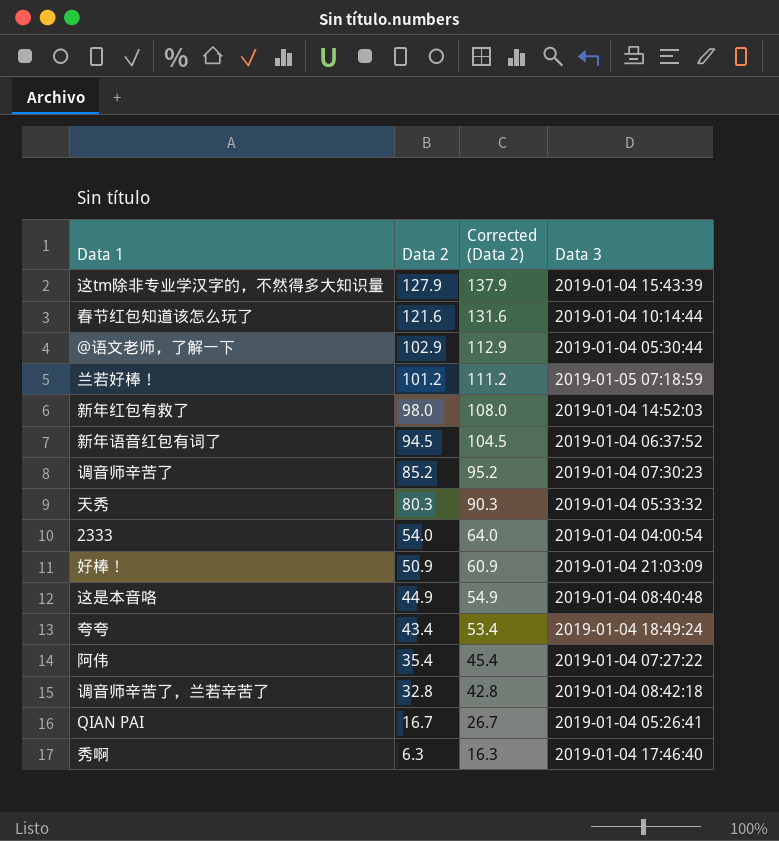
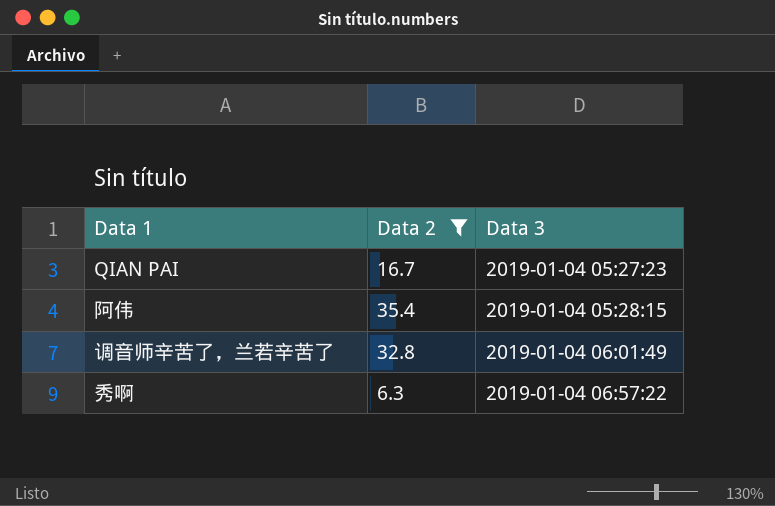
filter: none -> Data 2 <= 35.4
row order: Data 2 descending -> Data 3 ascending
column Corrected (Data 2) | formula: [Data 2] + 10 -> none
QIAN PAI | Data 3: 2019-01-04 05:26:41 -> 2019-01-04 05:27:23
阿伟 | Data 3: 2019-01-04 07:27:22 -> 2019-01-04 05:28:15
调音师辛苦了，兰若辛苦了 | Data 3: 2019-01-04 08:42:18 -> 2019-01-04 06:01:49
秀啊 | Data 3: 2019-01-04 17:46:40 -> 2019-01-04 06:57:22

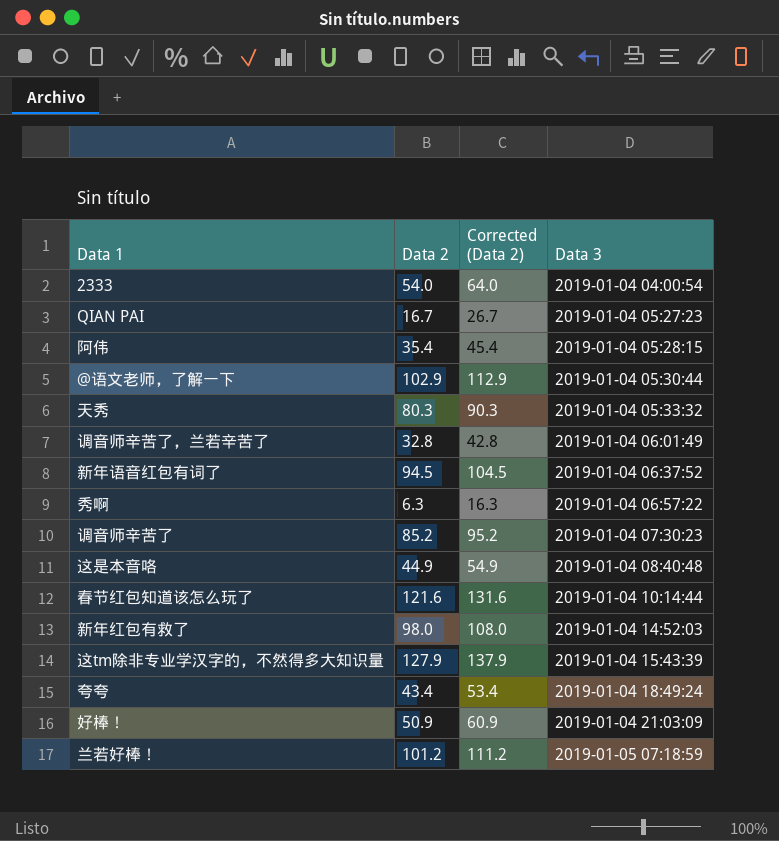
filter: Data 2 <= 35.4 -> none
column Corrected (Data 2) | formula: none -> [Data 2] + 10

